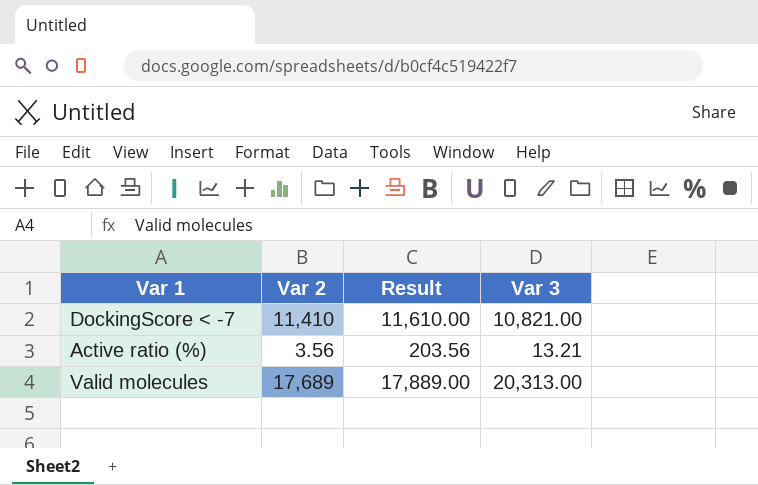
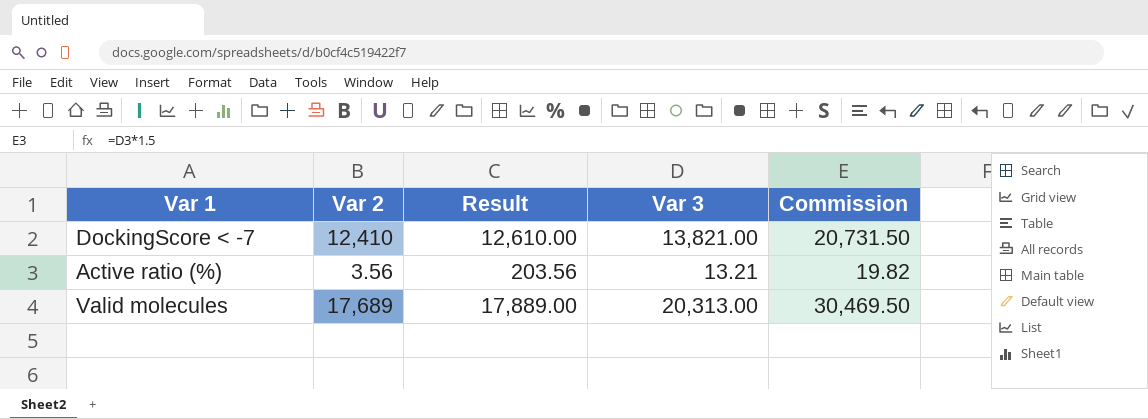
column Commission | formula: none -> [Var 3] * 1.5
DockingScore < -7 | Var 2: 11,410 -> 12,410
DockingScore < -7 | Result: 11,610.00 -> 12,610.00
DockingScore < -7 | Var 3: 10,821.00 -> 13,821.00

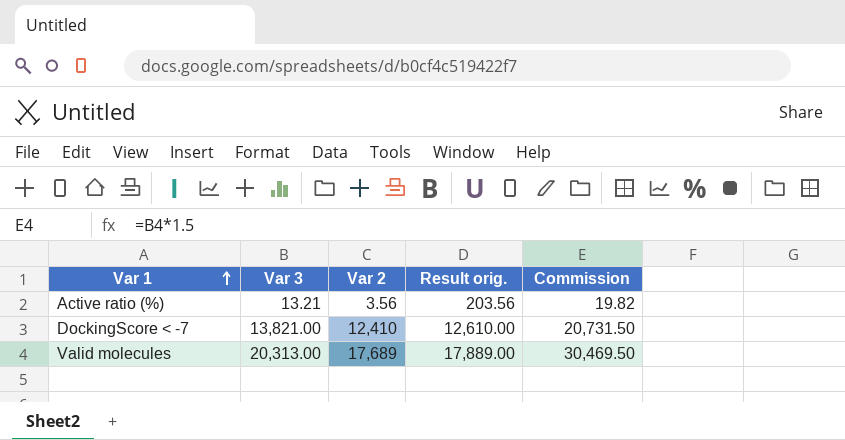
row order: none -> Var 1 ascending
column Var 3 | position: 4 -> 2
column name: Result -> Result orig.

